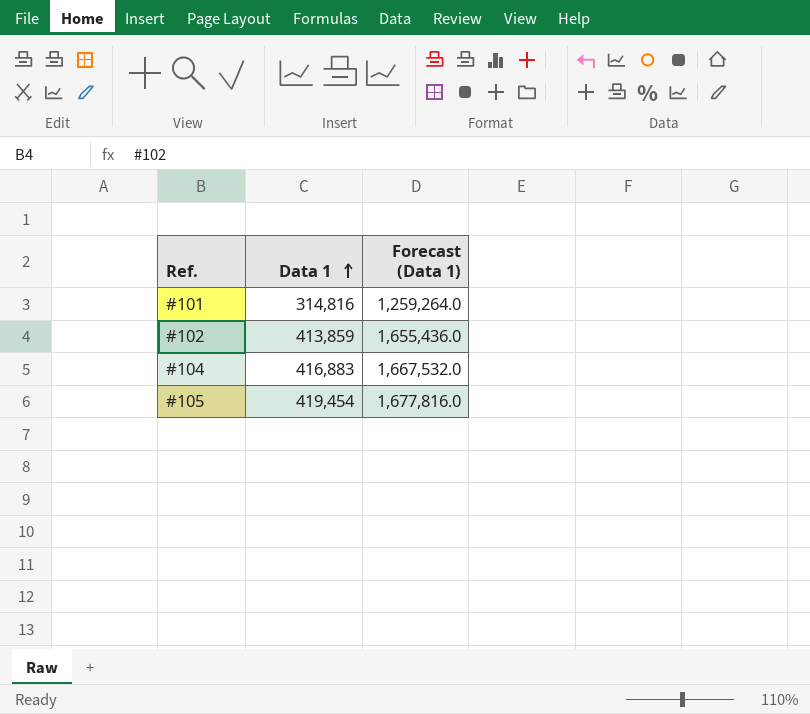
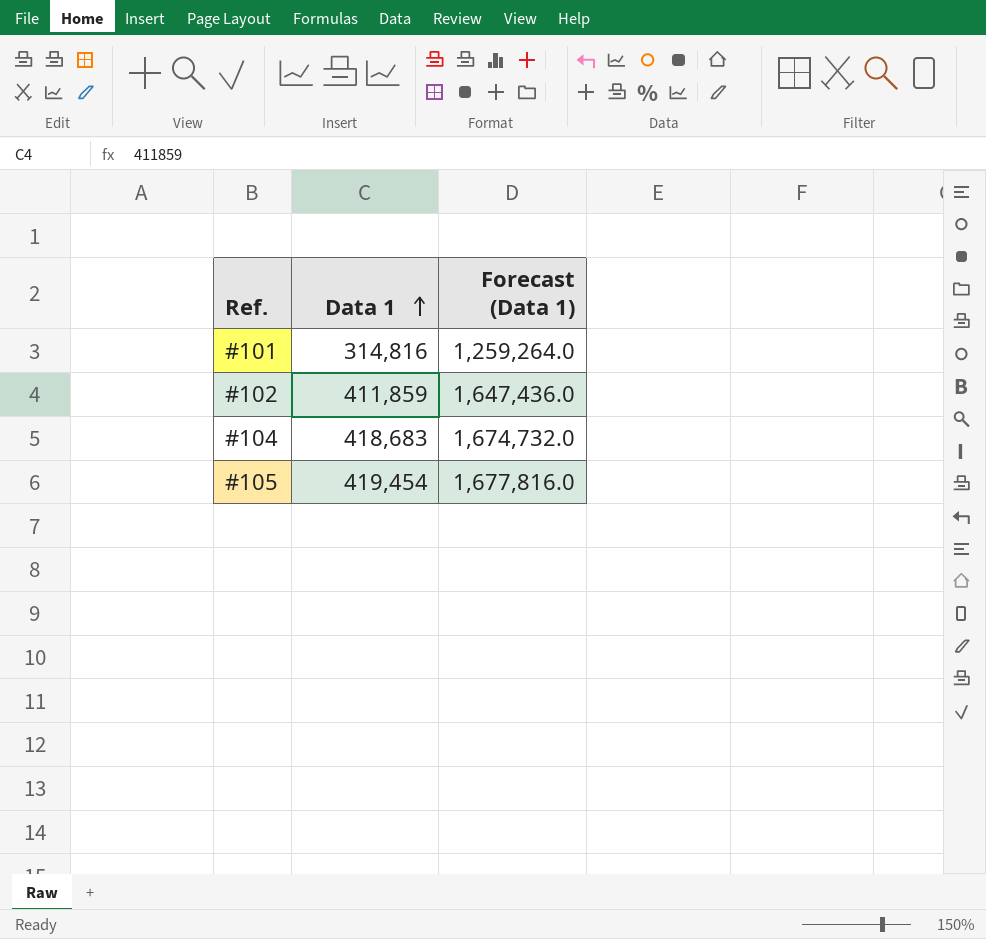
#102 | Data 1: 413,859 -> 411,859
#102 | Forecast (Data 1): 1,655,436.0 -> 1,647,436.0
#104 | Data 1: 416,883 -> 418,683
#104 | Forecast (Data 1): 1,667,532.0 -> 1,674,732.0

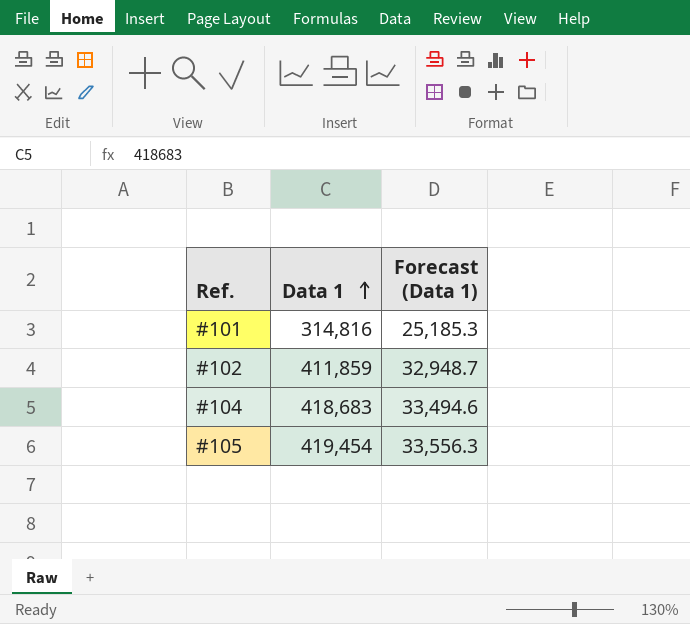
column Forecast (Data 1) | formula: [Data 1] * 4 -> [Data 1] * 0.08

